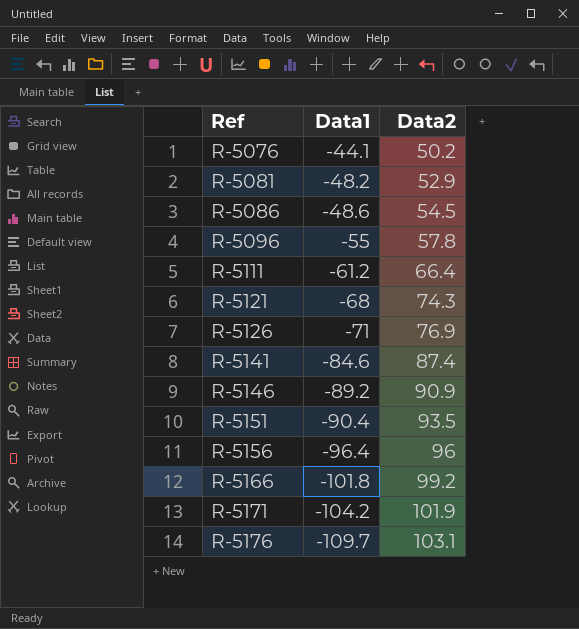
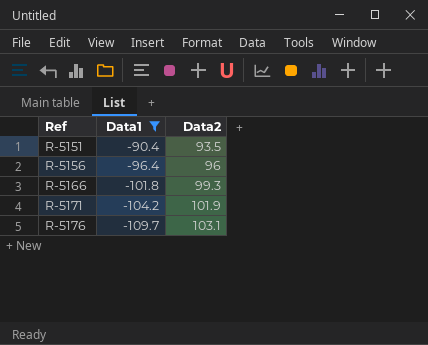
filter: none -> Data1 <= -90.4
R-5166 | Data2: 99.2 -> 99.3

